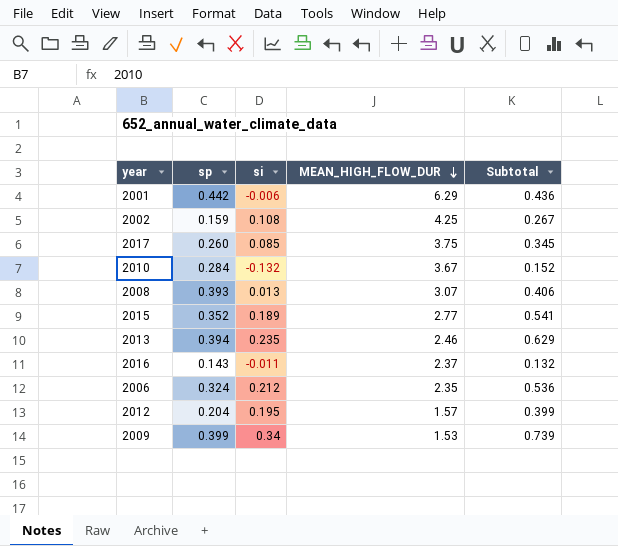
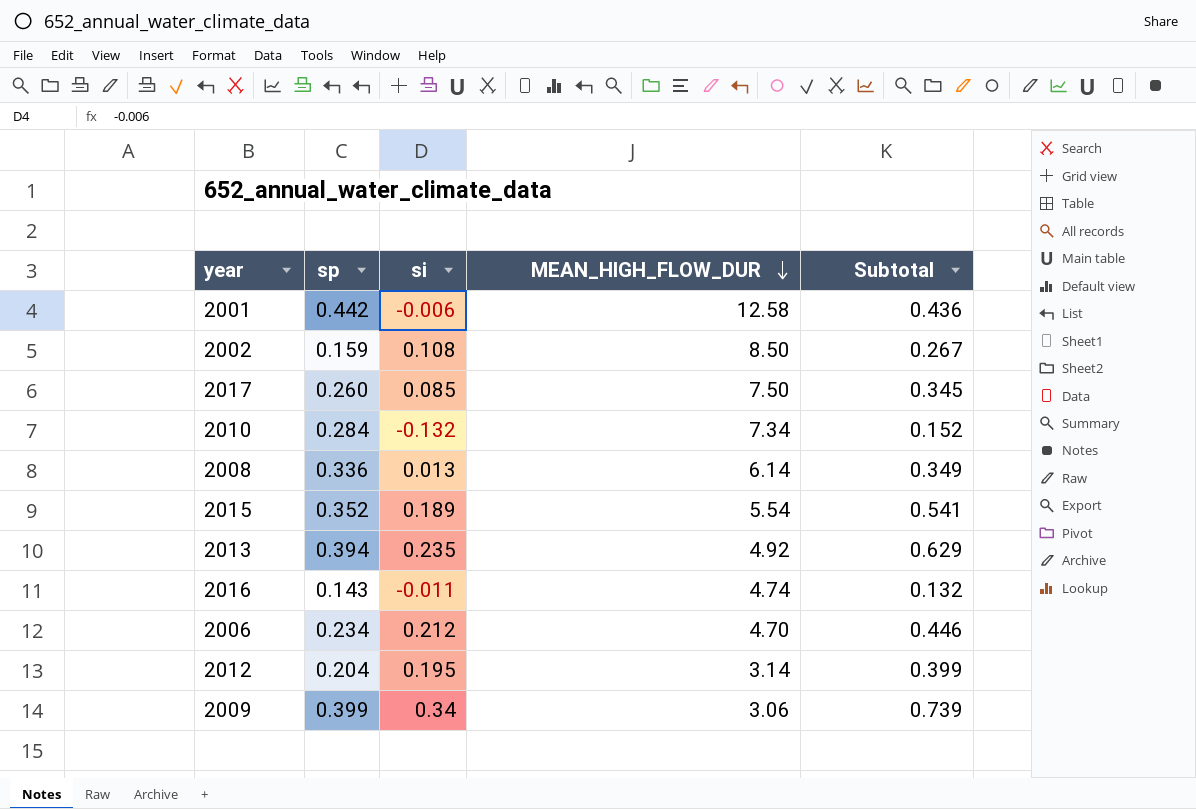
2001 | MEAN_HIGH_FLOW_DUR: 6.29 -> 12.58
2002 | MEAN_HIGH_FLOW_DUR: 4.25 -> 8.50
2017 | MEAN_HIGH_FLOW_DUR: 3.75 -> 7.50
2010 | MEAN_HIGH_FLOW_DUR: 3.67 -> 7.34
2008 | sp: 0.393 -> 0.336
2008 | MEAN_HIGH_FLOW_DUR: 3.07 -> 6.14
2008 | Subtotal: 0.406 -> 0.349
2015 | MEAN_HIGH_FLOW_DUR: 2.77 -> 5.54
2013 | MEAN_HIGH_FLOW_DUR: 2.46 -> 4.92
2016 | MEAN_HIGH_FLOW_DUR: 2.37 -> 4.74
2006 | sp: 0.324 -> 0.234
2006 | MEAN_HIGH_FLOW_DUR: 2.35 -> 4.70
2006 | Subtotal: 0.536 -> 0.446
2012 | MEAN_HIGH_FLOW_DUR: 1.57 -> 3.14
2009 | MEAN_HIGH_FLOW_DUR: 1.53 -> 3.06

